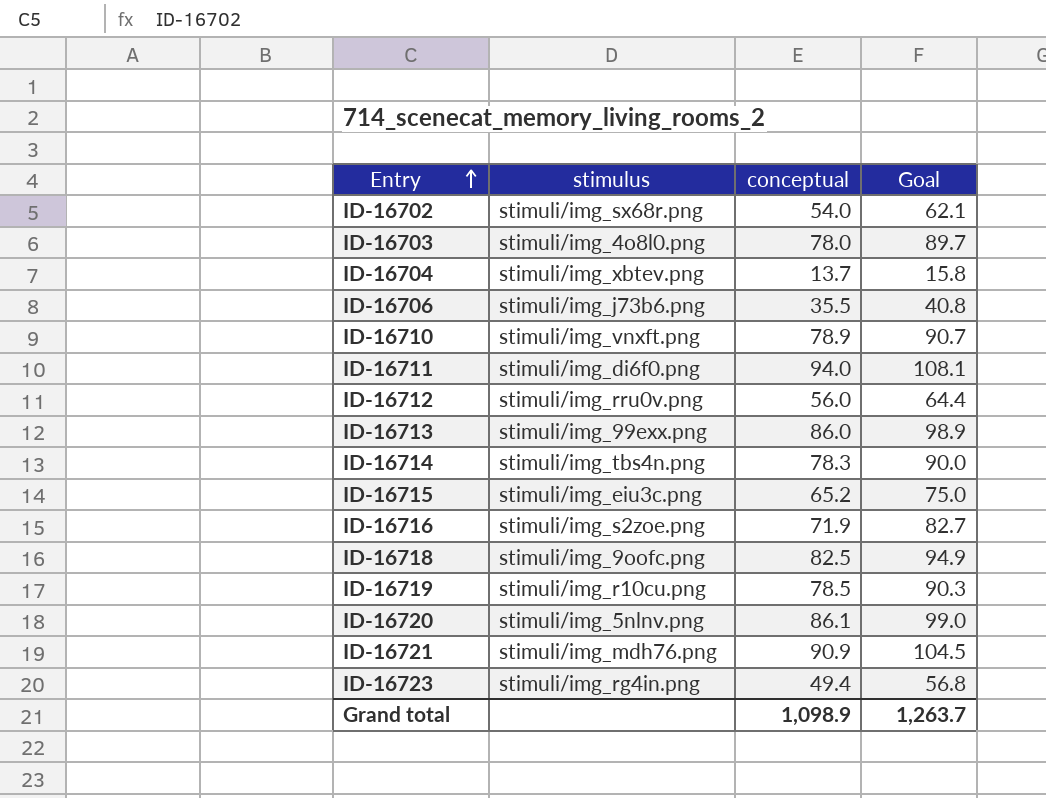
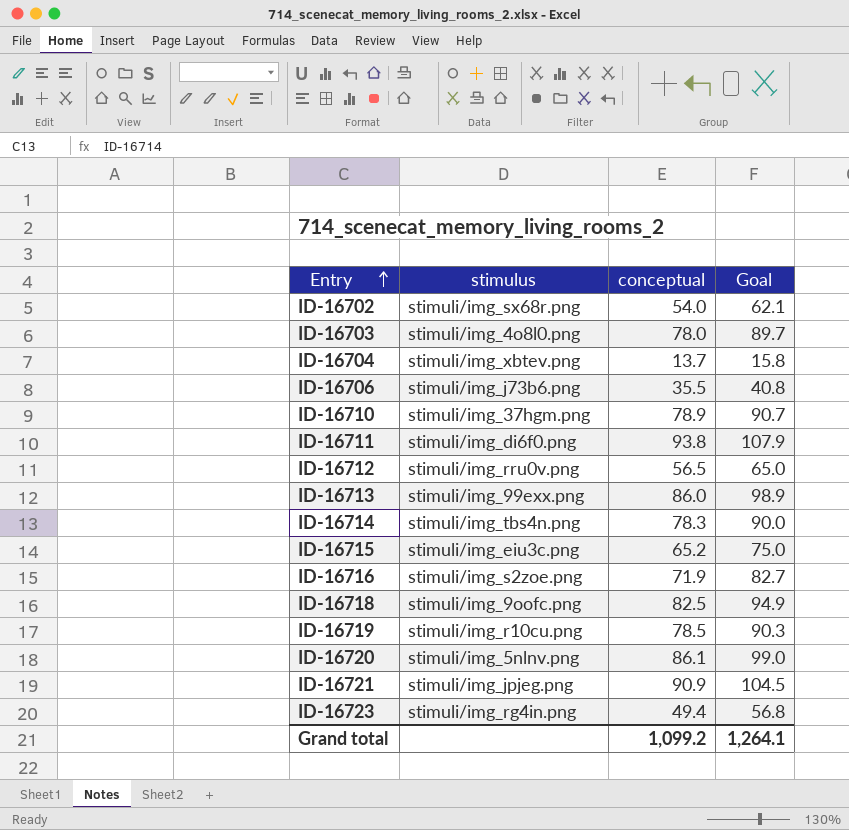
ID-16710 | stimulus: stimuli/img_vnxft.png -> stimuli/img_37hgm.png
ID-16711 | conceptual: 94.0 -> 93.8
ID-16711 | Goal: 108.1 -> 107.9
ID-16712 | conceptual: 56.0 -> 56.5
ID-16712 | Goal: 64.4 -> 65.0
ID-16721 | stimulus: stimuli/img_mdh76.png -> stimuli/img_jpjeg.png
Grand total | conceptual: 1,098.9 -> 1,099.2
Grand total | Goal: 1,263.7 -> 1,264.1

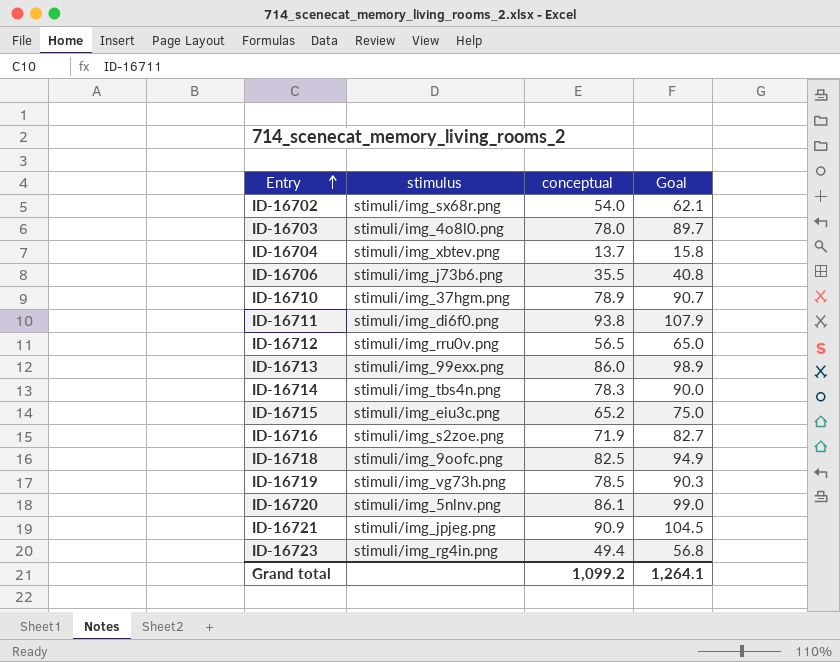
ID-16719 | stimulus: stimuli/img_r10cu.png -> stimuli/img_vg73h.png

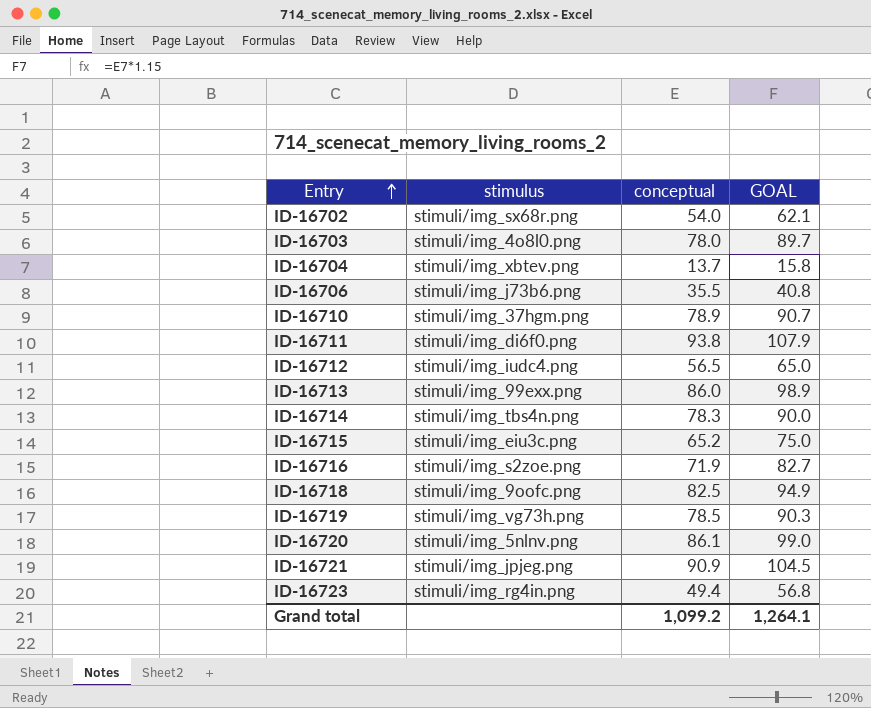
column name: Goal -> GOAL
ID-16712 | stimulus: stimuli/img_rru0v.png -> stimuli/img_iudc4.png

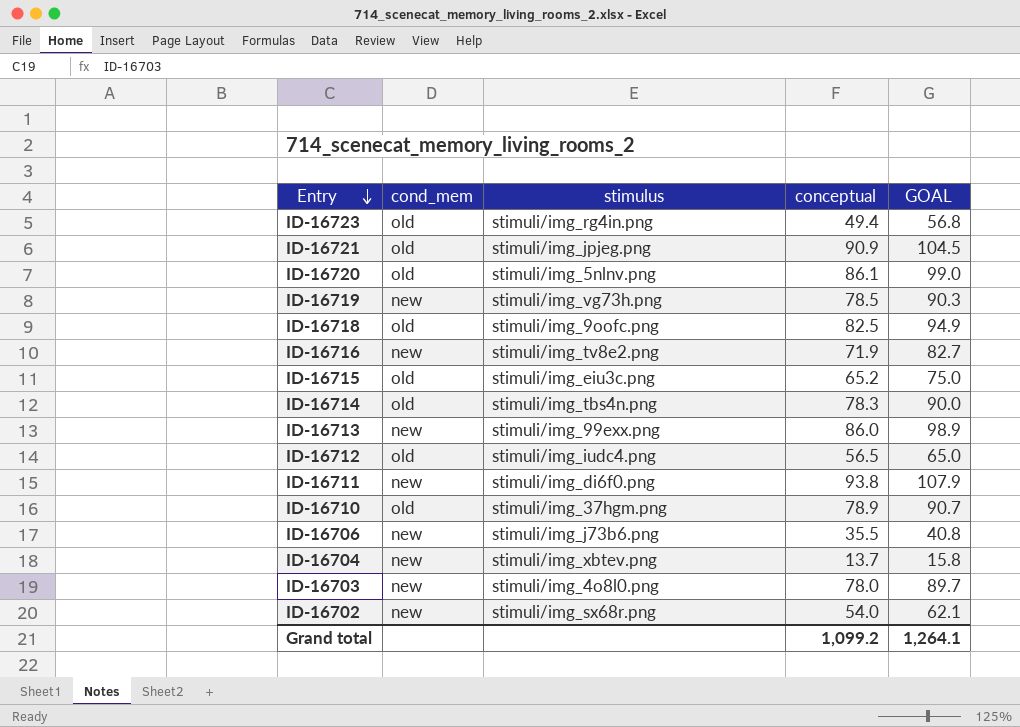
row order: Entry ascending -> Entry descending
column cond_mem | position: none -> 2
ID-16716 | stimulus: stimuli/img_s2zoe.png -> stimuli/img_tv8e2.png

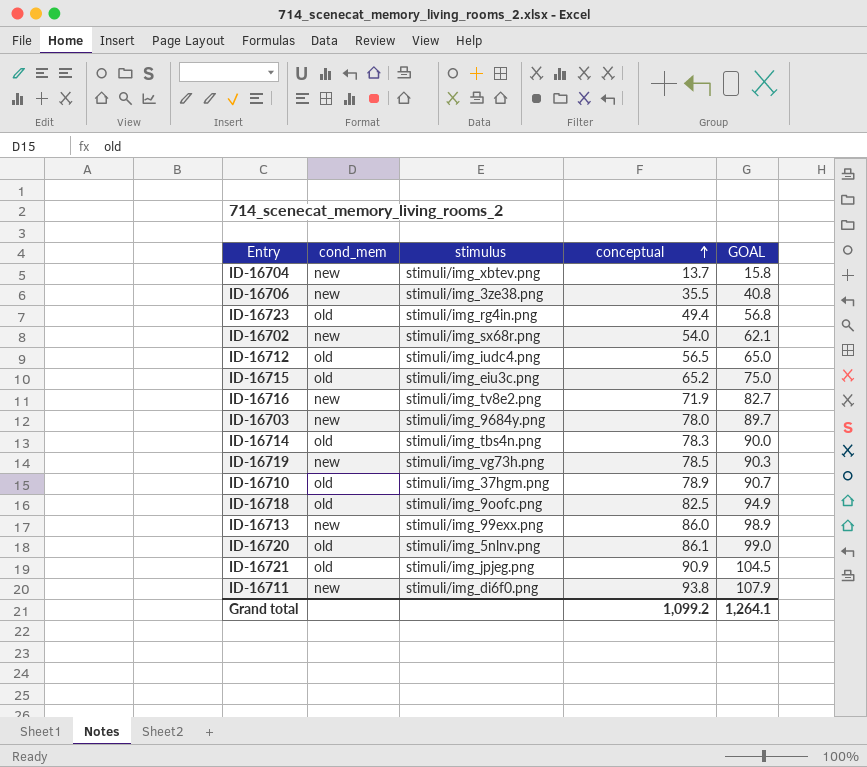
row order: Entry descending -> conceptual ascending
ID-16706 | stimulus: stimuli/img_j73b6.png -> stimuli/img_3ze38.png
ID-16703 | stimulus: stimuli/img_4o8l0.png -> stimuli/img_9684y.png

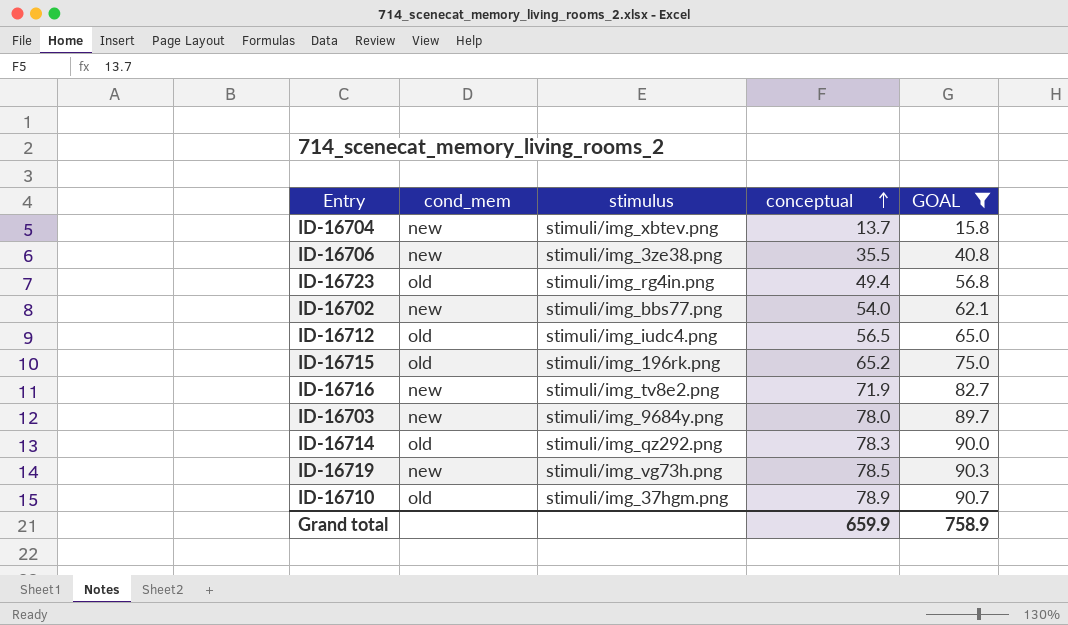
filter: none -> GOAL <= 90.7
ID-16702 | stimulus: stimuli/img_sx68r.png -> stimuli/img_bbs77.png
ID-16715 | stimulus: stimuli/img_eiu3c.png -> stimuli/img_196rk.png
ID-16714 | stimulus: stimuli/img_tbs4n.png -> stimuli/img_qz292.png
Grand total | conceptual: 1,099.2 -> 659.9
Grand total | GOAL: 1,264.1 -> 758.9

